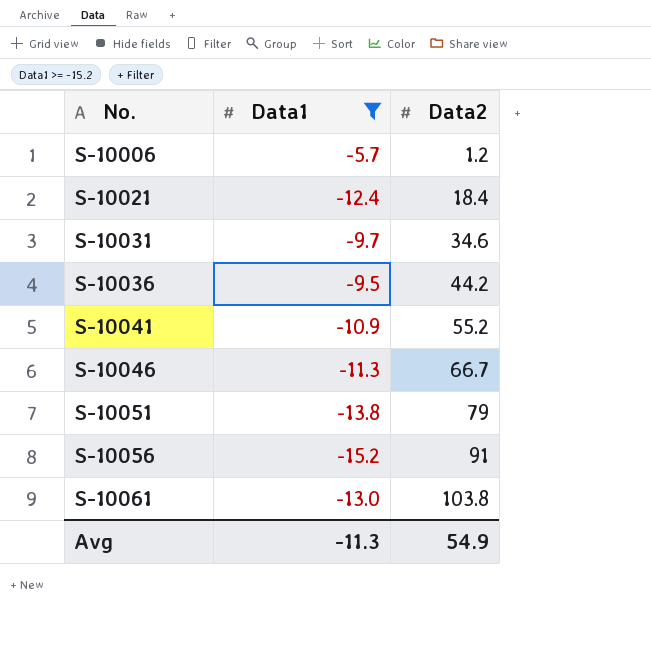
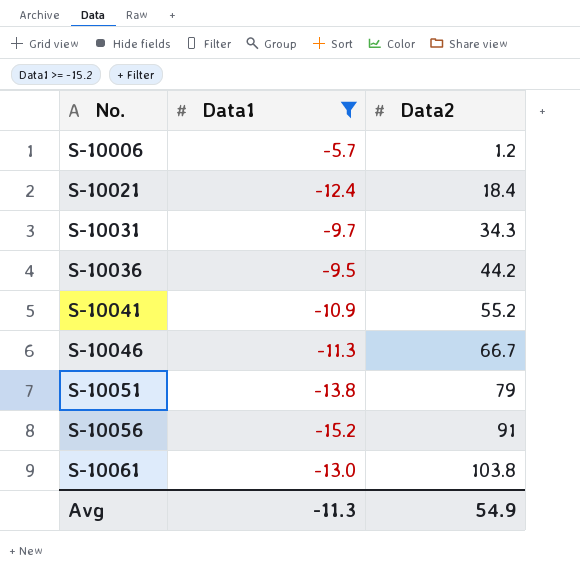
S-10031 | Data2: 34.6 -> 34.3

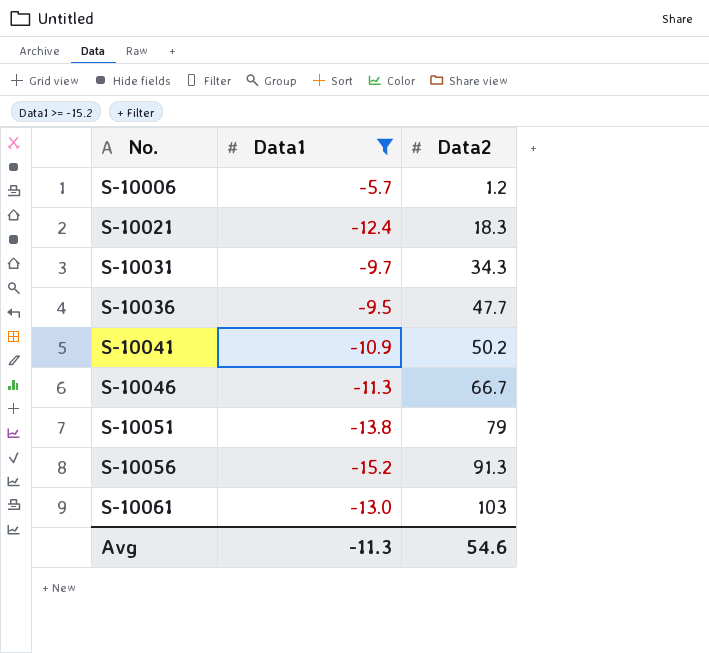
S-10021 | Data2: 18.4 -> 18.3
S-10036 | Data2: 44.2 -> 47.7
S-10041 | Data2: 55.2 -> 50.2
S-10056 | Data2: 91 -> 91.3
S-10061 | Data2: 103.8 -> 103
Avg | Data2: 54.9 -> 54.6

